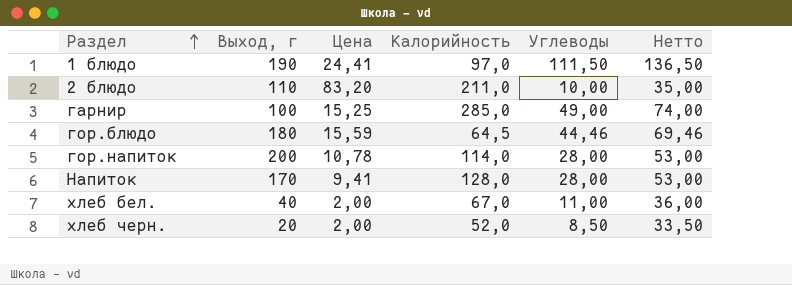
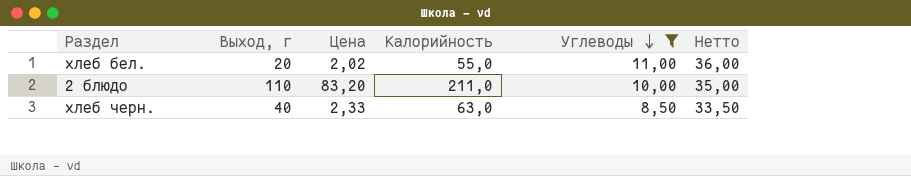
filter: none -> Углеводы <= 11,00
row order: Раздел ascending -> Углеводы descending
хлеб бел. | Выход, г: 40 -> 20
хлеб бел. | Цена: 2,00 -> 2,02
хлеб бел. | Калорийность: 67,0 -> 55,0
хлеб черн. | Выход, г: 20 -> 40
хлеб черн. | Цена: 2,00 -> 2,33
хлеб черн. | Калорийность: 52,0 -> 63,0

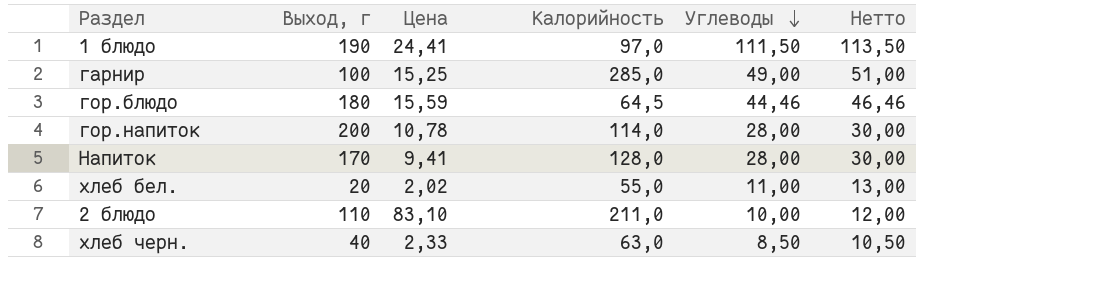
filter: Углеводы <= 11,00 -> none
column Нетто | formula: [Углеводы] + 25 -> [Углеводы] + 2
2 блюдо | Цена: 83,20 -> 83,10

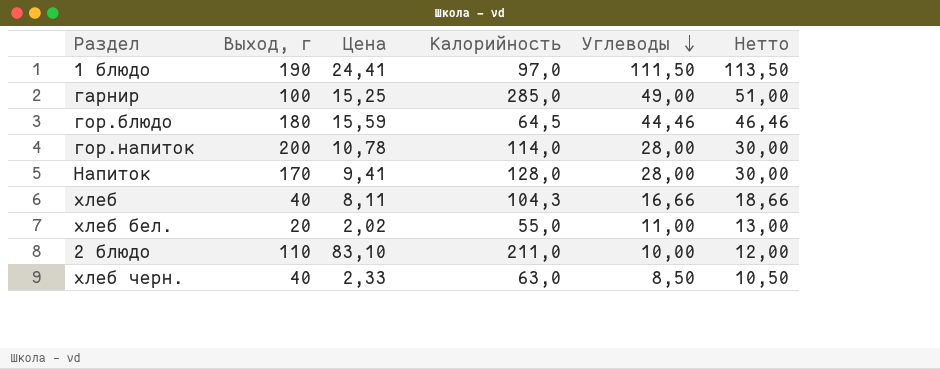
row хлеб: none -> 40 | 8,11 | 104,3 | 16,66 | 18,66

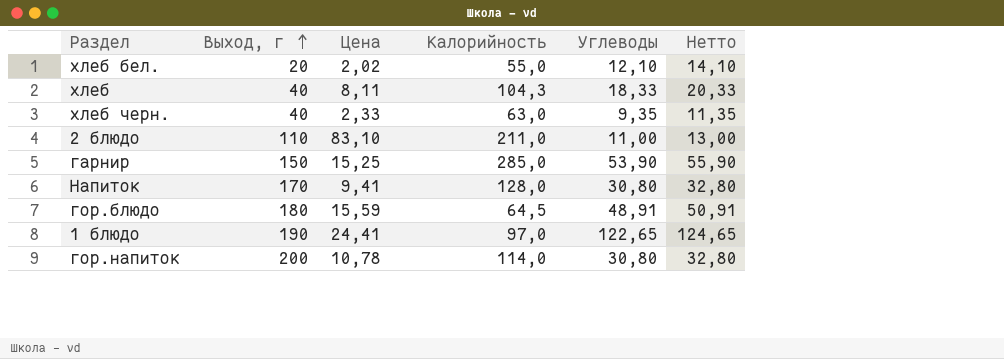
row order: Углеводы descending -> Выход, г ascending
хлеб бел. | Углеводы: 11,00 -> 12,10
хлеб бел. | Нетто: 13,00 -> 14,10
хлеб | Углеводы: 16,66 -> 18,33
хлеб | Нетто: 18,66 -> 20,33
хлеб черн. | Углеводы: 8,50 -> 9,35
хлеб черн. | Нетто: 10,50 -> 11,35
2 блюдо | Углеводы: 10,00 -> 11,00
2 блюдо | Нетто: 12,00 -> 13,00
гарнир | Выход, г: 100 -> 150
гарнир | Углеводы: 49,00 -> 53,90
гарнир | Нетто: 51,00 -> 55,90
Напиток | Углеводы: 28,00 -> 30,80
Напиток | Нетто: 30,00 -> 32,80
гор.блюдо | Углеводы: 44,46 -> 48,91
гор.блюдо | Нетто: 46,46 -> 50,91
1 блюдо | Углеводы: 111,50 -> 122,65
1 блюдо | Нетто: 113,50 -> 124,65
гор.напиток | Углеводы: 28,00 -> 30,80
гор.напиток | Нетто: 30,00 -> 32,80

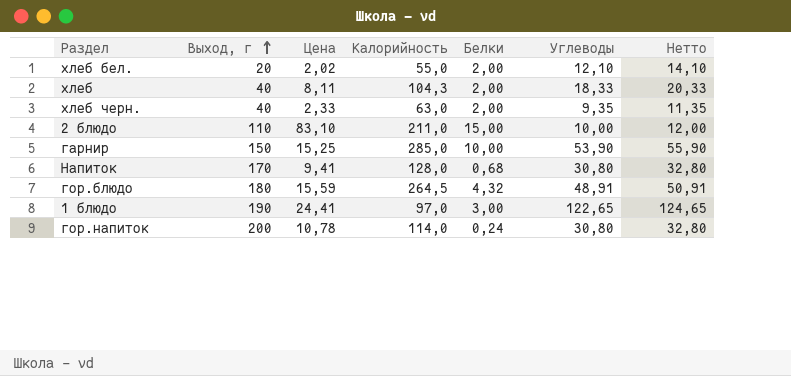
column Белки | position: none -> 5
2 блюдо | Углеводы: 11,00 -> 10,00
2 блюдо | Нетто: 13,00 -> 12,00
гор.блюдо | Калорийность: 64,5 -> 264,5

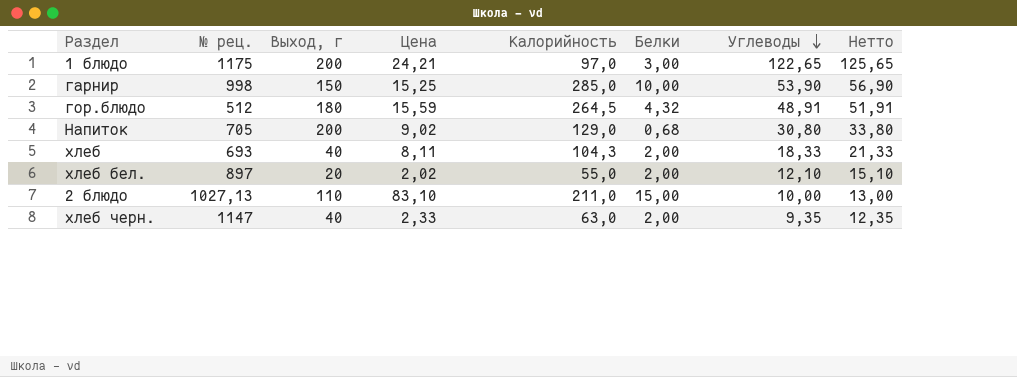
row order: Выход, г ascending -> Углеводы descending
column № рец. | position: none -> 2
column Нетто | formula: [Углеводы] + 2 -> [Углеводы] + 3
row гор.напиток: 200 | 10,78 | 114,0 | 0,24 | 30,80 | 32,80 -> none
1 блюдо | Выход, г: 190 -> 200
1 блюдо | Цена: 24,41 -> 24,21
Напиток | Выход, г: 170 -> 200
Напиток | Цена: 9,41 -> 9,02
Напиток | Калорийность: 128,0 -> 129,0

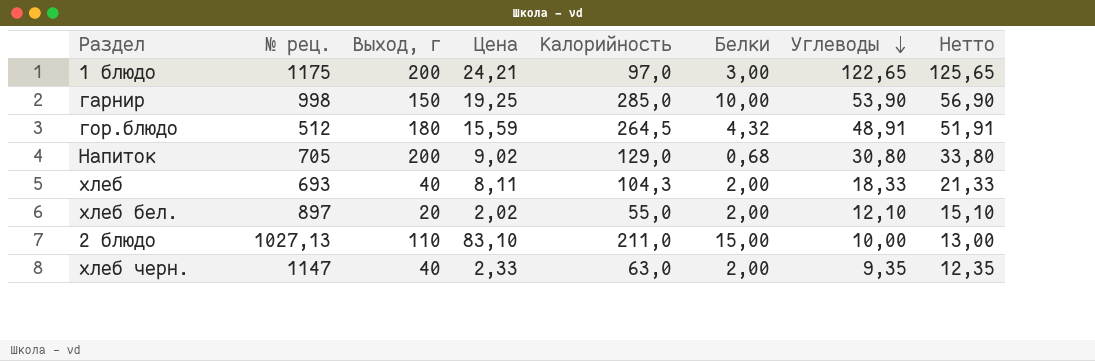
гарнир | Цена: 15,25 -> 19,25

